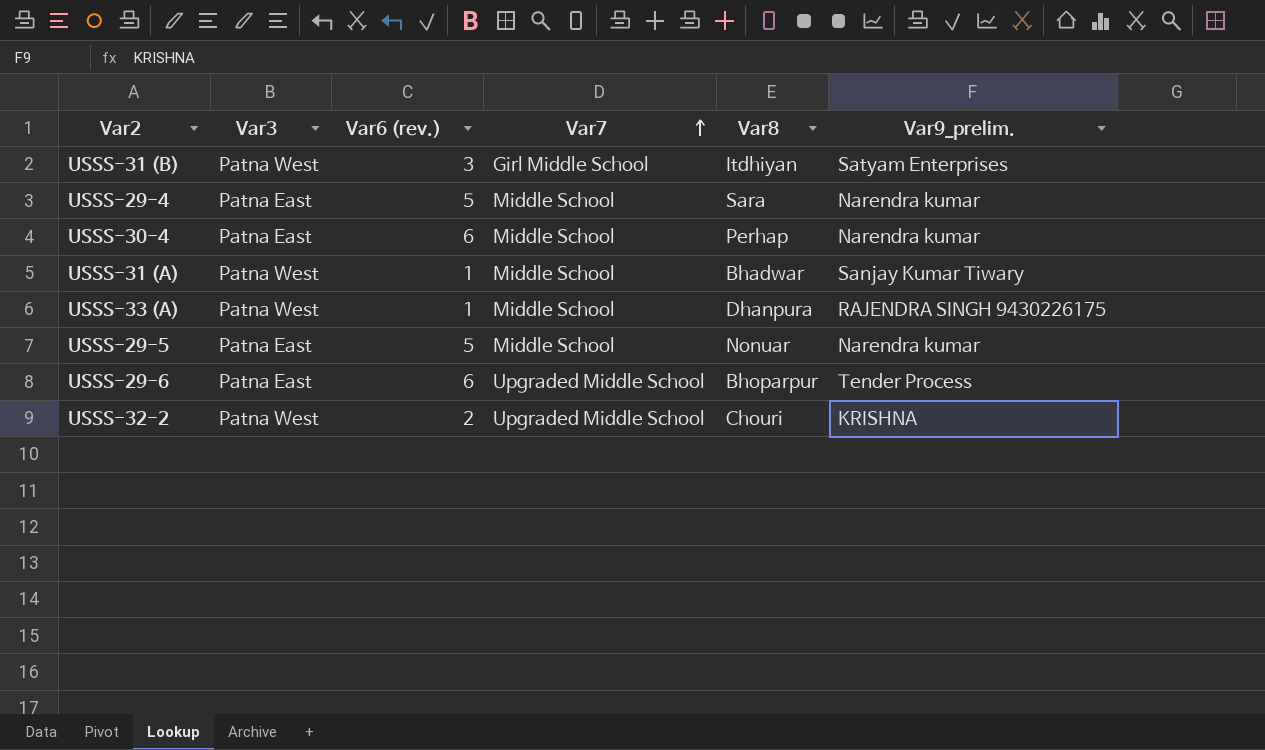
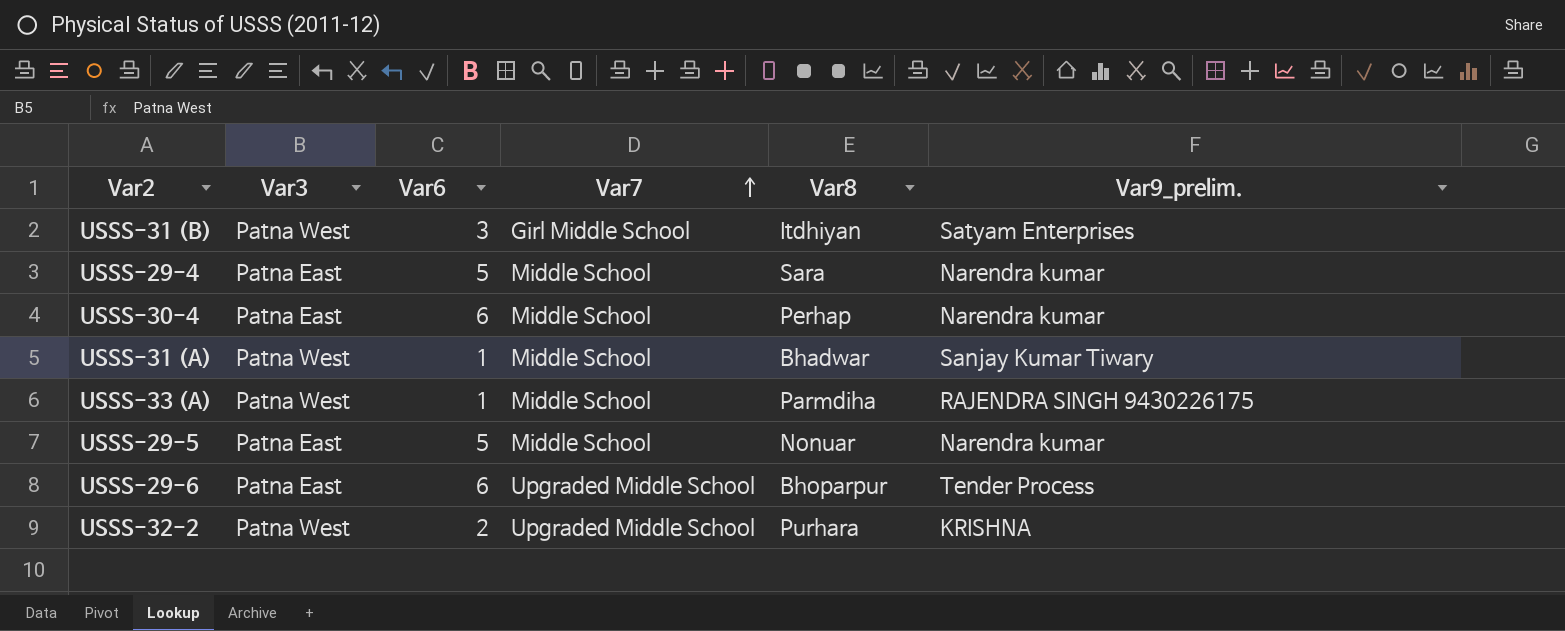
column name: Var6 (rev.) -> Var6
USSS-33 (A) | Var8: Dhanpura -> Parmdiha
USSS-32-2 | Var8: Chouri -> Purhara

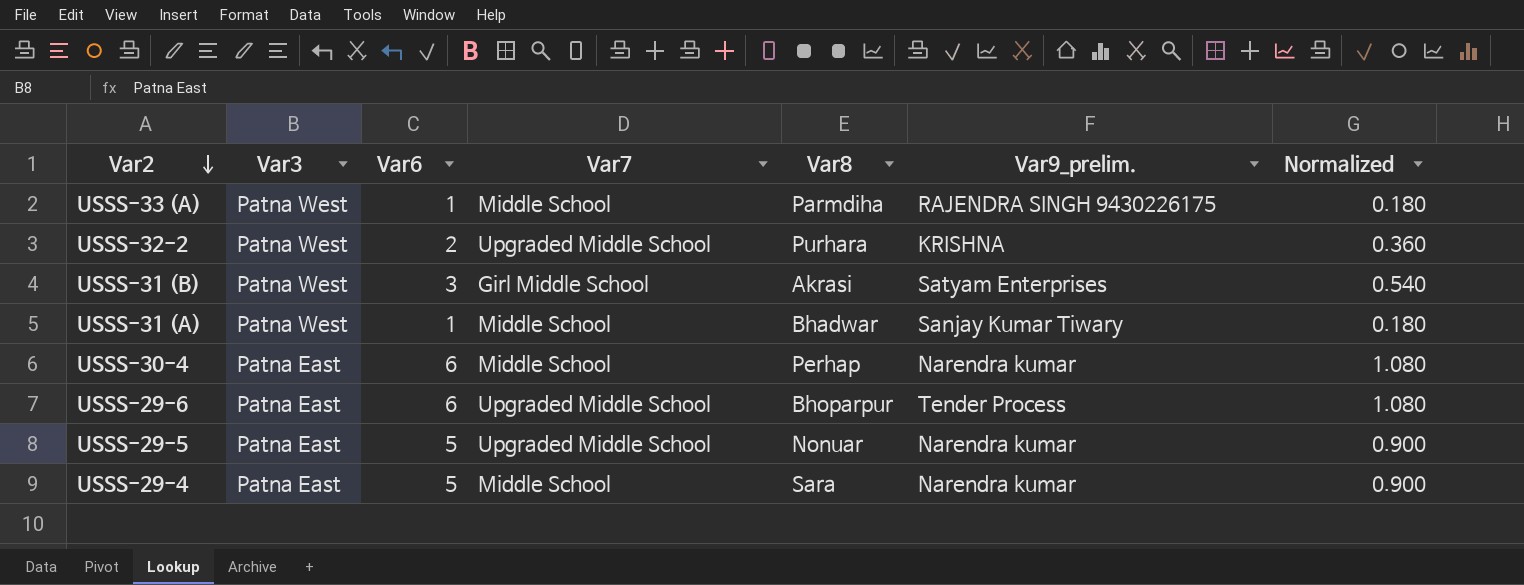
row order: Var7 ascending -> Var2 descending
column Normalized | formula: none -> [Var6] * 0.18
USSS-31 (B) | Var8: Itdhiyan -> Akrasi
USSS-29-5 | Var7: Middle School -> Upgraded Middle School

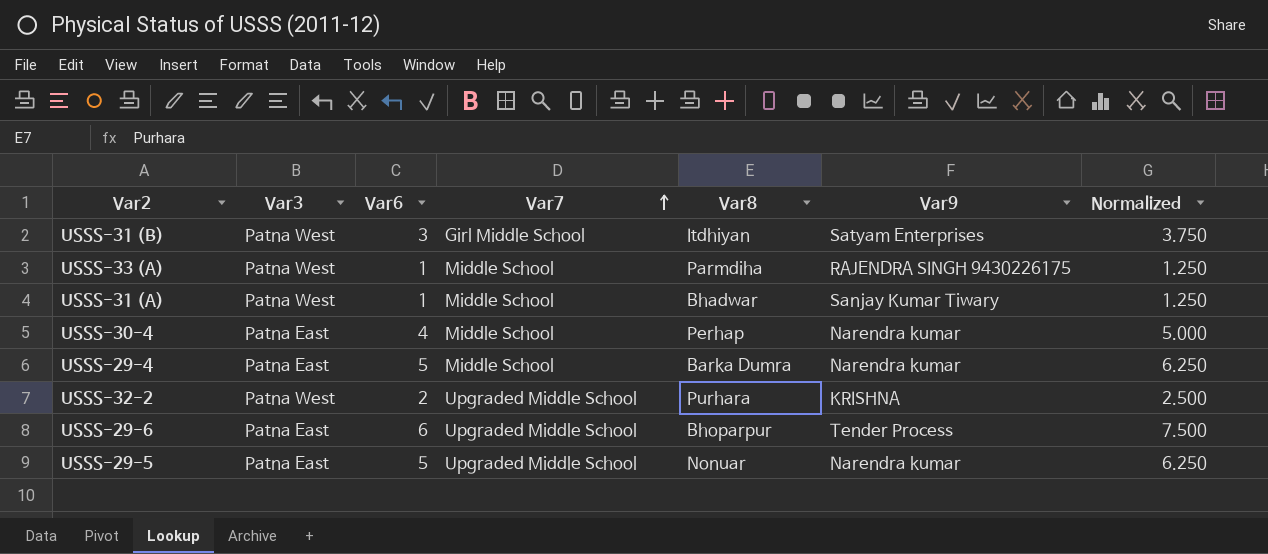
row order: Var2 descending -> Var7 ascending
column name: Var9_prelim. -> Var9
column Normalized | formula: [Var6] * 0.18 -> [Var6] * 1.25
USSS-31 (B) | Var8: Akrasi -> Itdhiyan
USSS-30-4 | Var6: 6 -> 4
USSS-29-4 | Var8: Sara -> Barka Dumra

